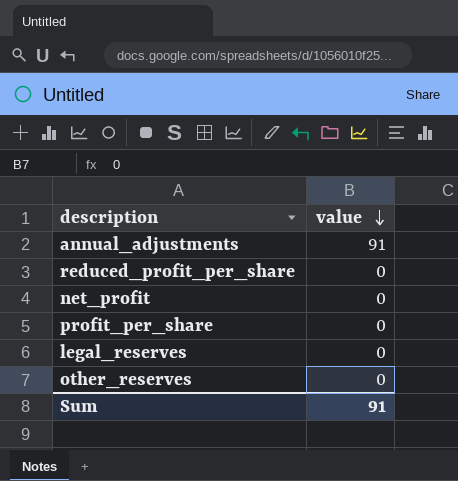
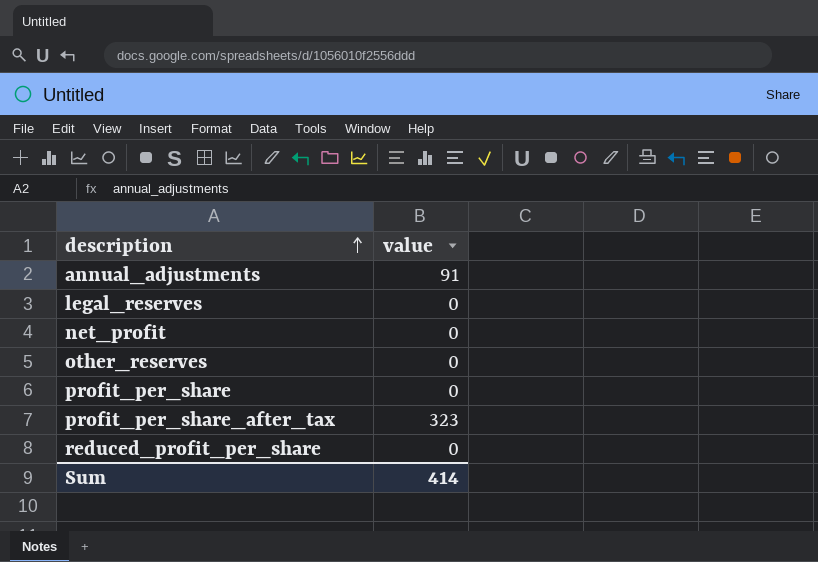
row order: value descending -> description ascending
row profit_per_share_after_tax: none -> 323
Sum | value: 91 -> 414

